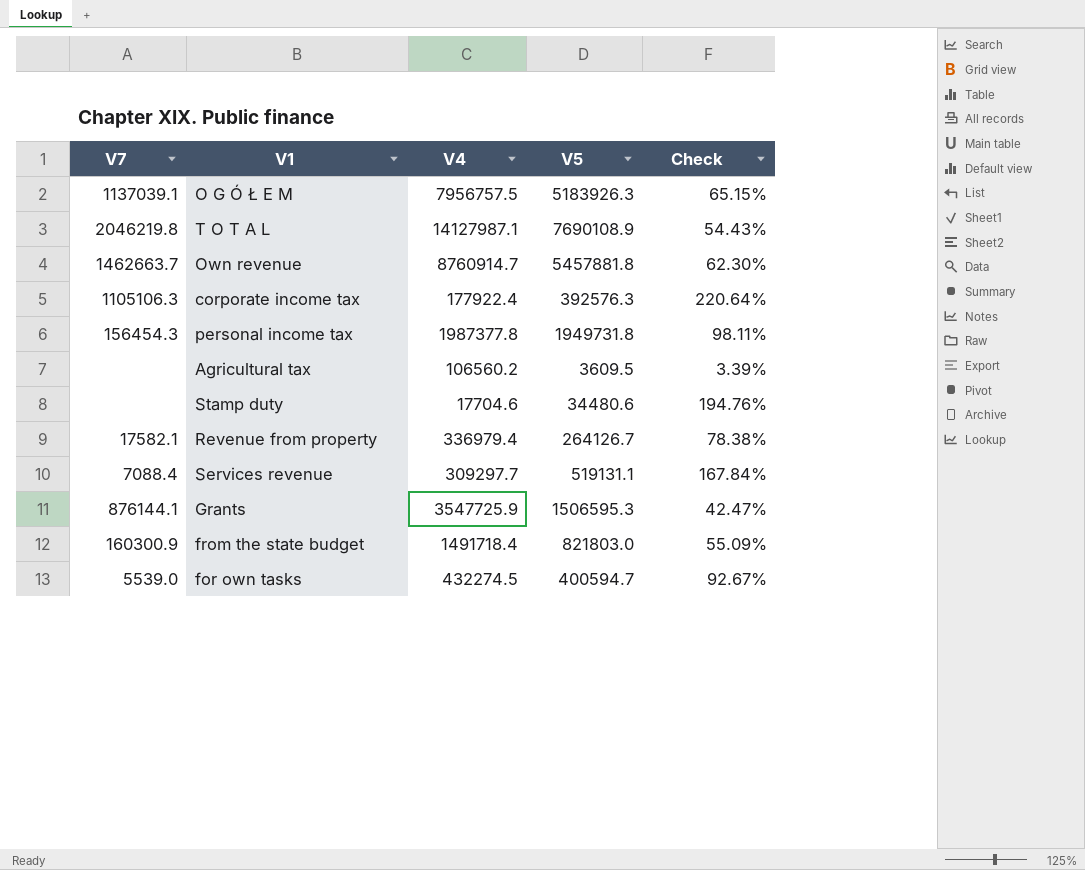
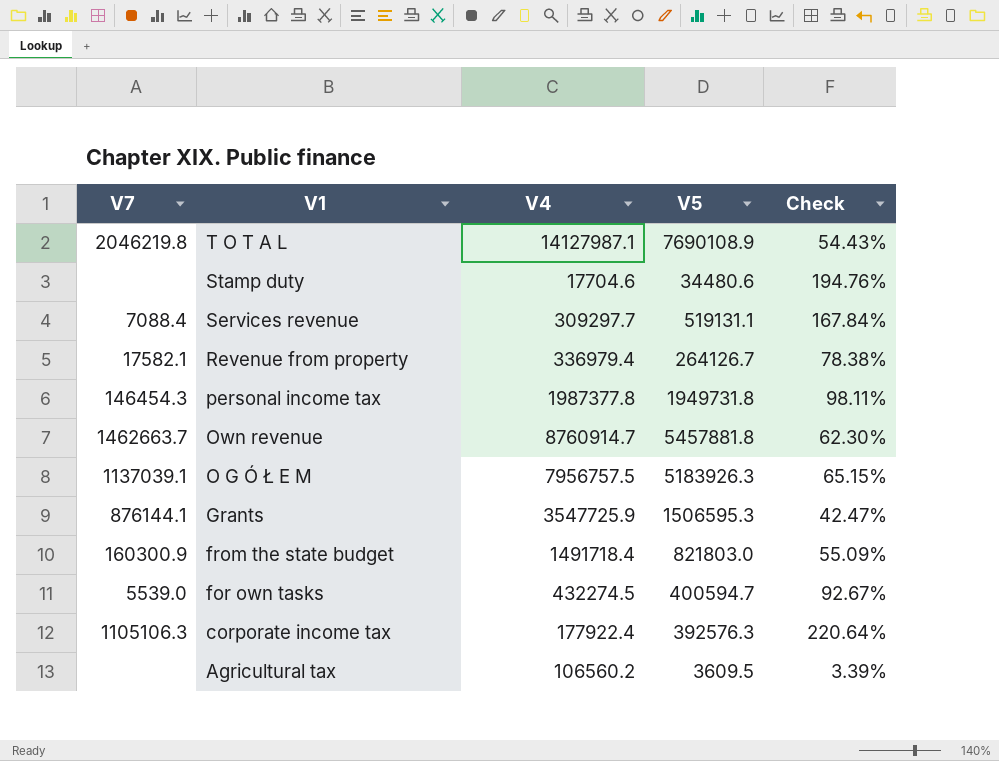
row order: none -> V1 descending
personal income tax | V7: 156454.3 -> 146454.3

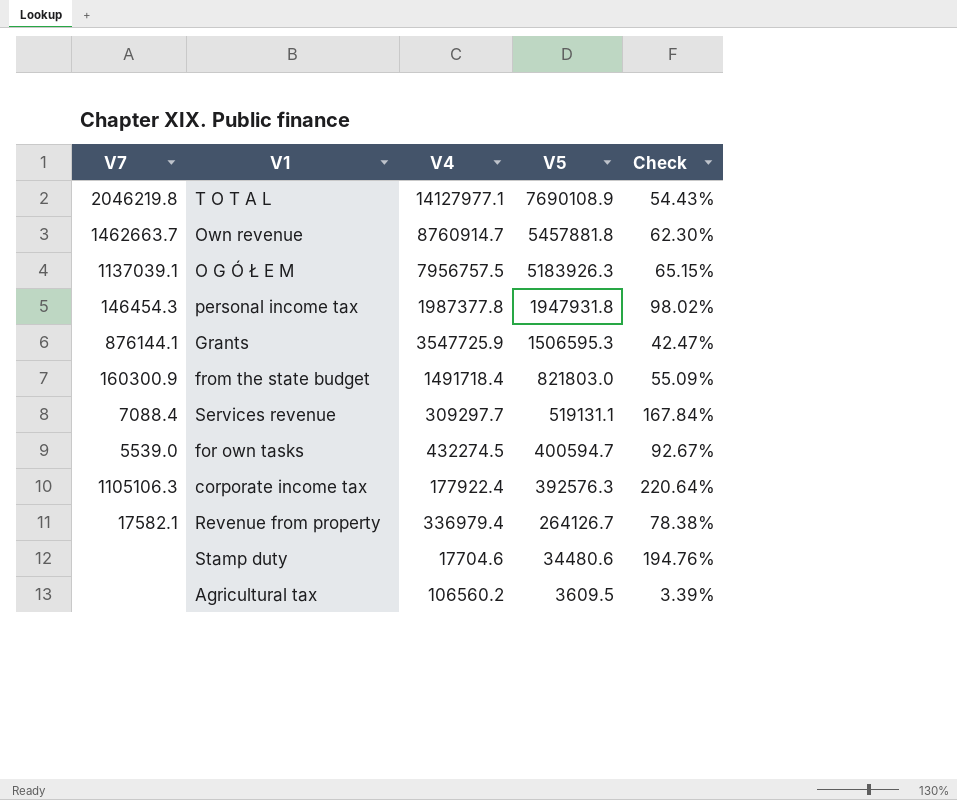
row order: V1 descending -> V5 descending
T O T A L | V4: 14127987.1 -> 14127977.1
personal income tax | V5: 1949731.8 -> 1947931.8
personal income tax | Check: 98.11% -> 98.02%

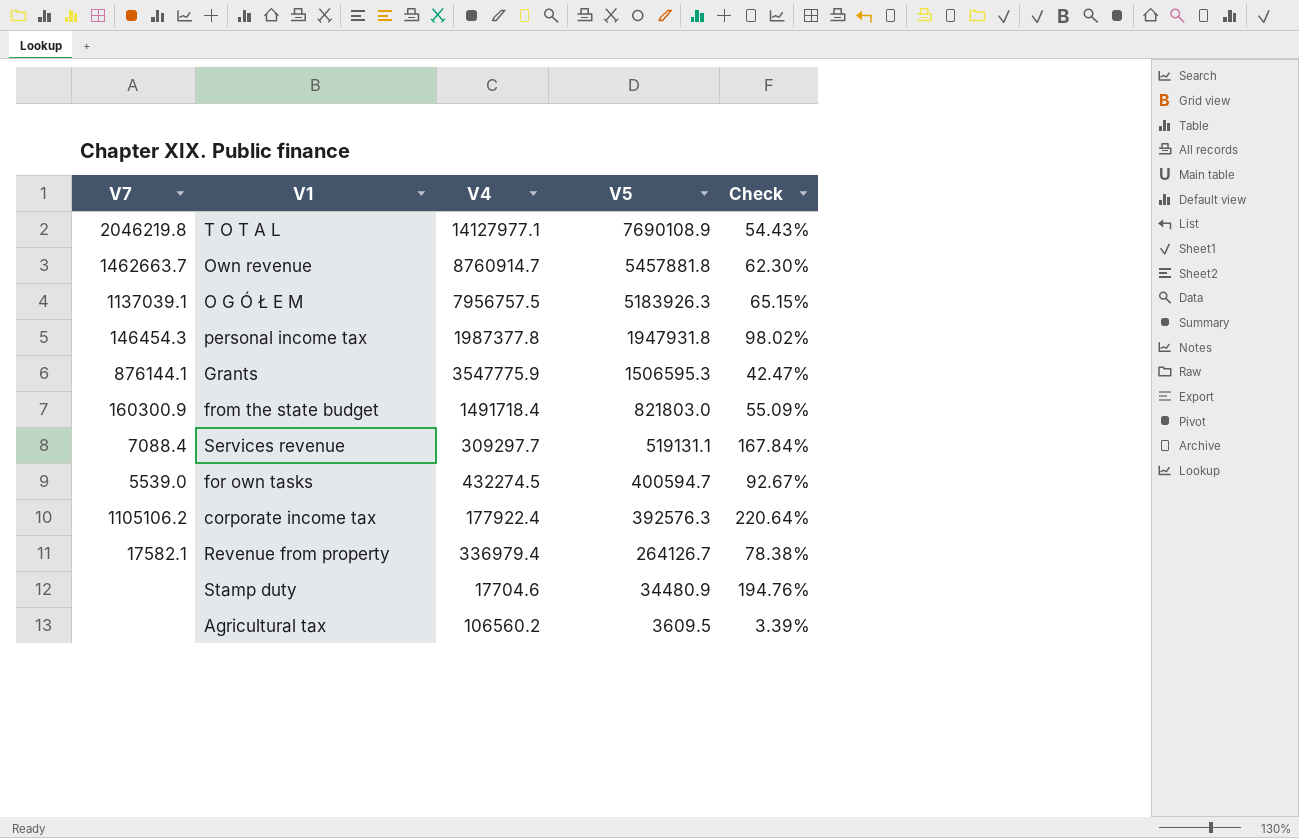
Grants | V4: 3547725.9 -> 3547775.9
corporate income tax | V7: 1105106.3 -> 1105106.2
Stamp duty | V5: 34480.6 -> 34480.9

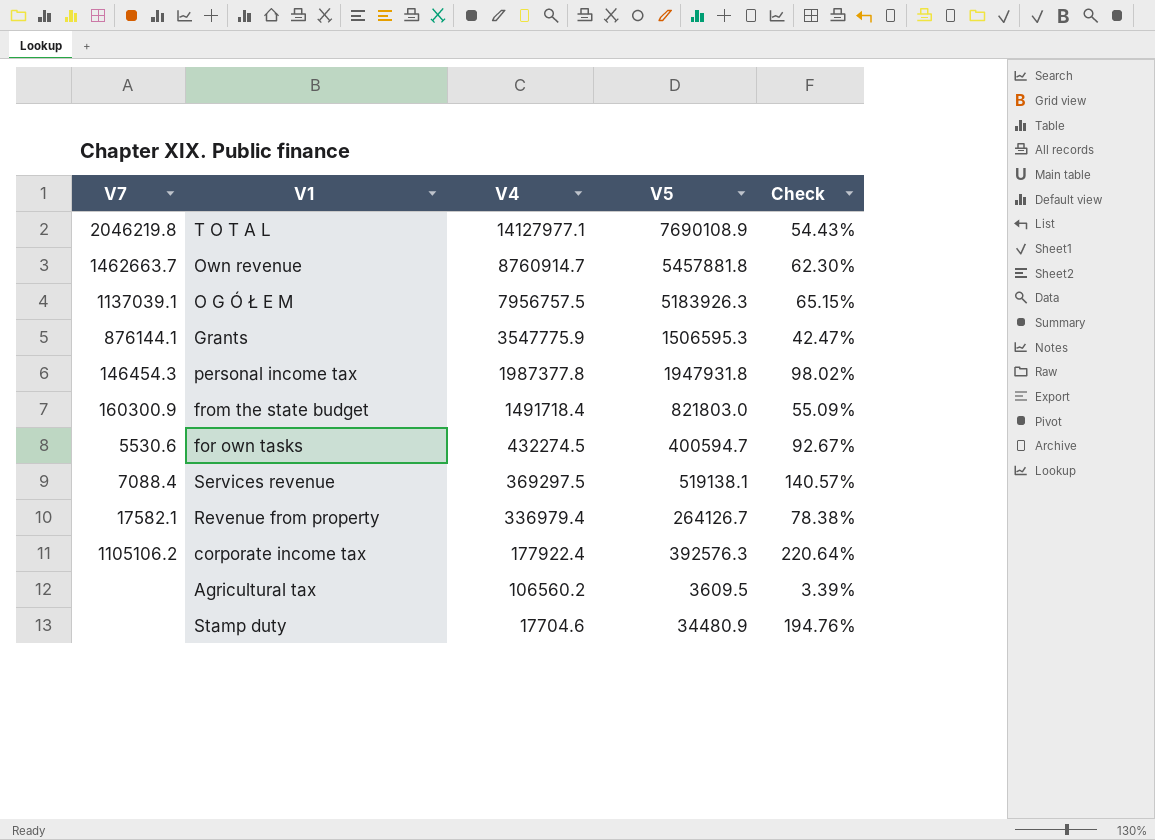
row order: V5 descending -> V4 descending
for own tasks | V7: 5539.0 -> 5530.6
Services revenue | V4: 309297.7 -> 369297.5
Services revenue | V5: 519131.1 -> 519138.1
Services revenue | Check: 167.84% -> 140.57%

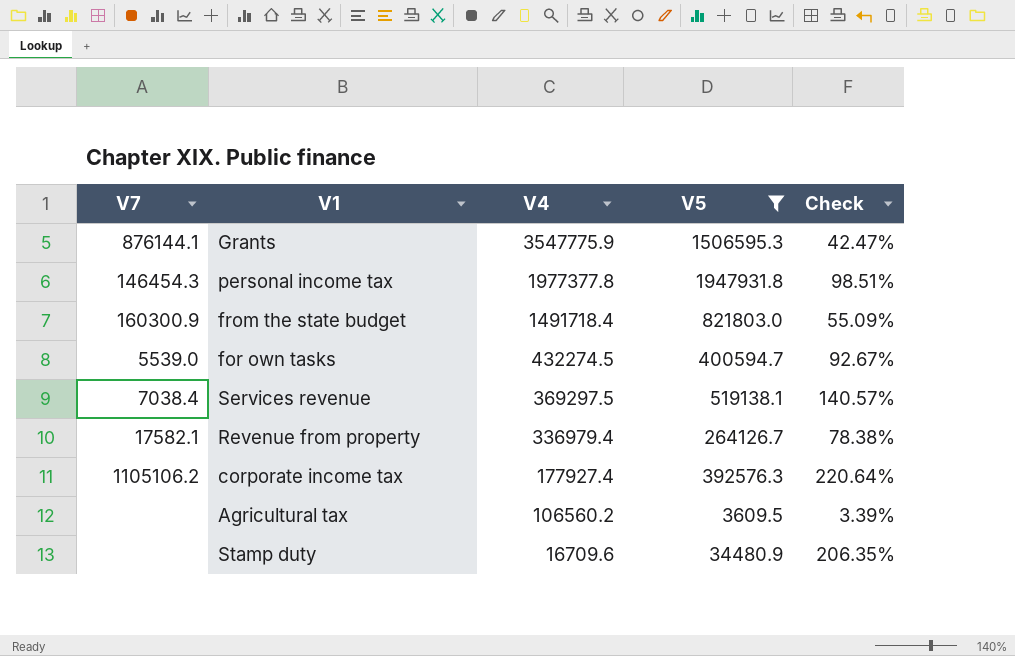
filter: none -> V5 <= 1947931.8
personal income tax | V4: 1987377.8 -> 1977377.8
personal income tax | Check: 98.02% -> 98.51%
for own tasks | V7: 5530.6 -> 5539.0
Services revenue | V7: 7088.4 -> 7038.4
corporate income tax | V4: 177922.4 -> 177927.4
Stamp duty | V4: 17704.6 -> 16709.6
Stamp duty | Check: 194.76% -> 206.35%

